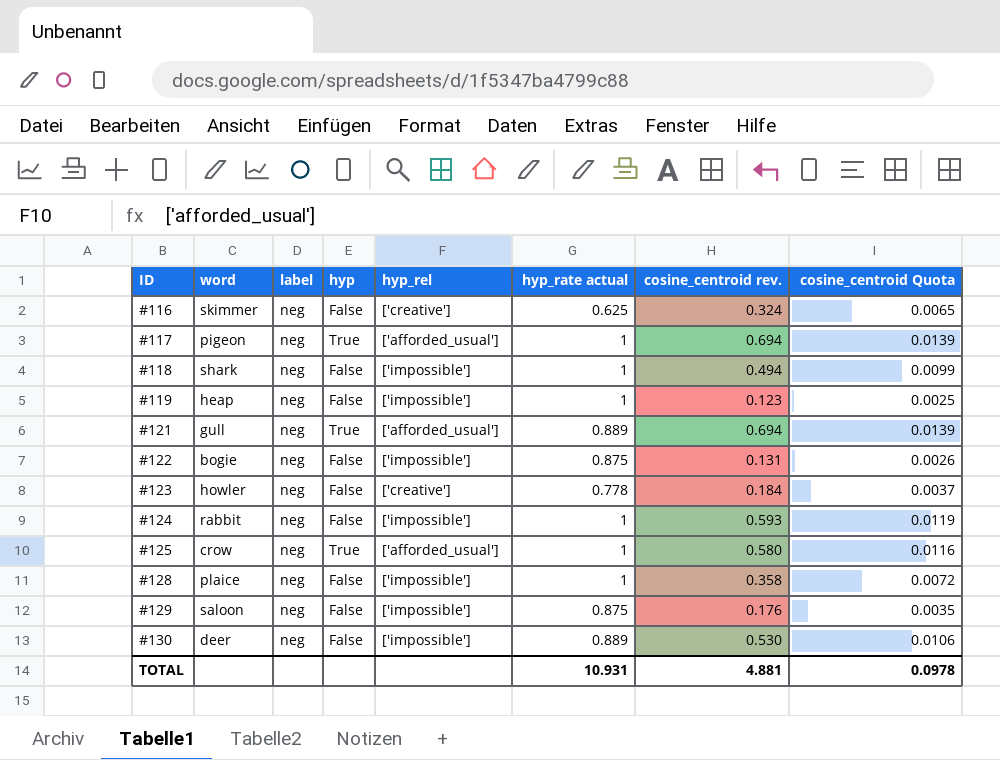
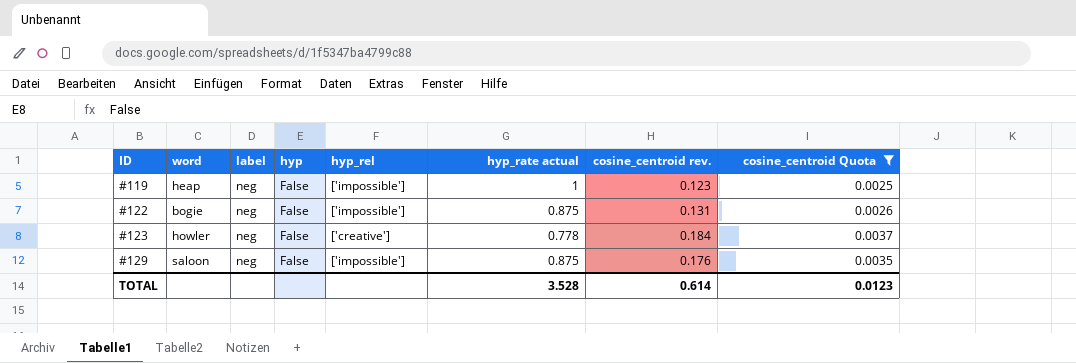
filter: none -> cosine_centroid Quota <= 0.0037
TOTAL | hyp_rate actual: 10.931 -> 3.528
TOTAL | cosine_centroid rev.: 4.881 -> 0.614
TOTAL | cosine_centroid Quota: 0.0978 -> 0.0123

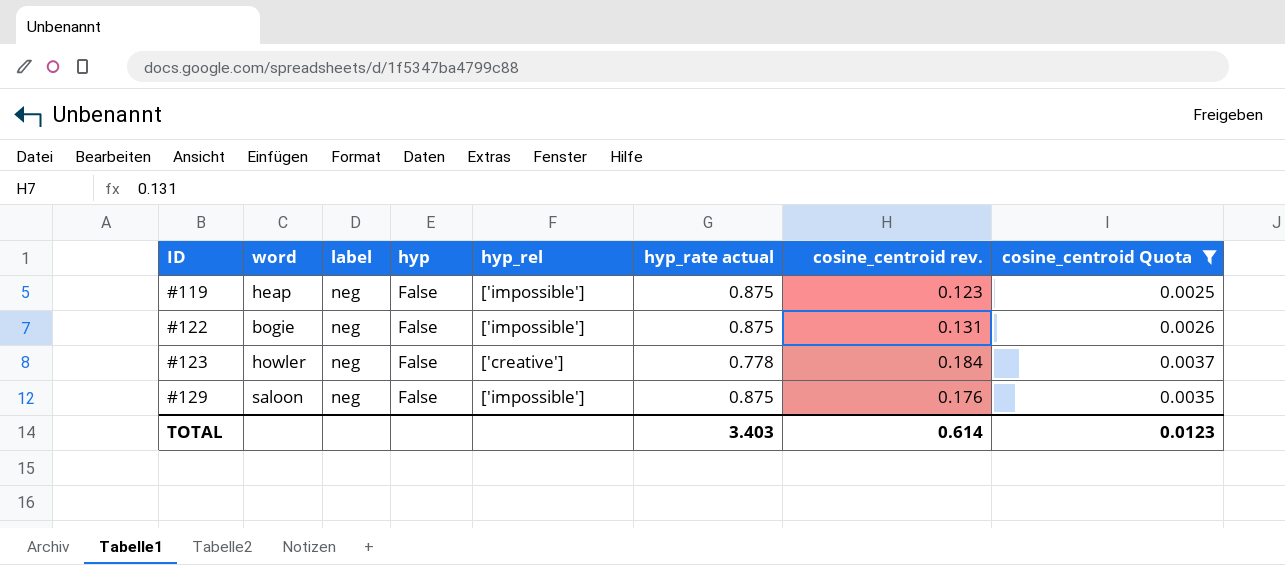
#119 | hyp_rate actual: 1 -> 0.875
TOTAL | hyp_rate actual: 3.528 -> 3.403

